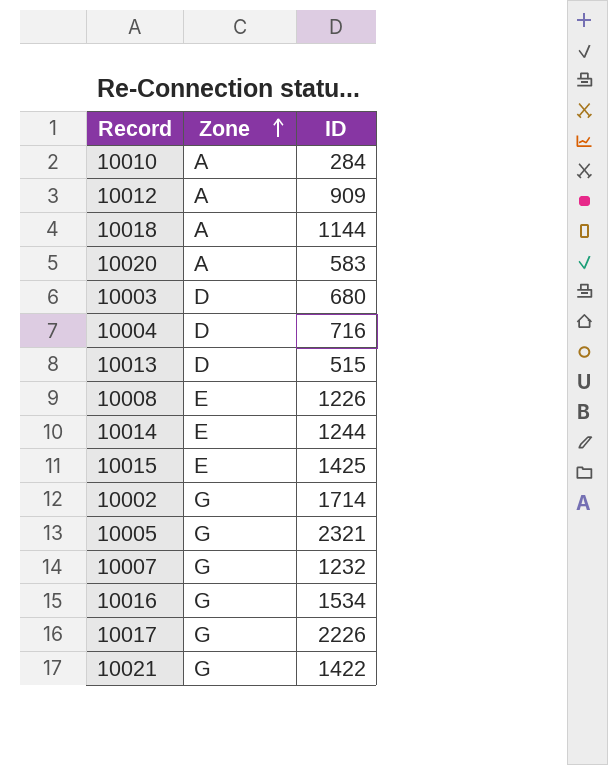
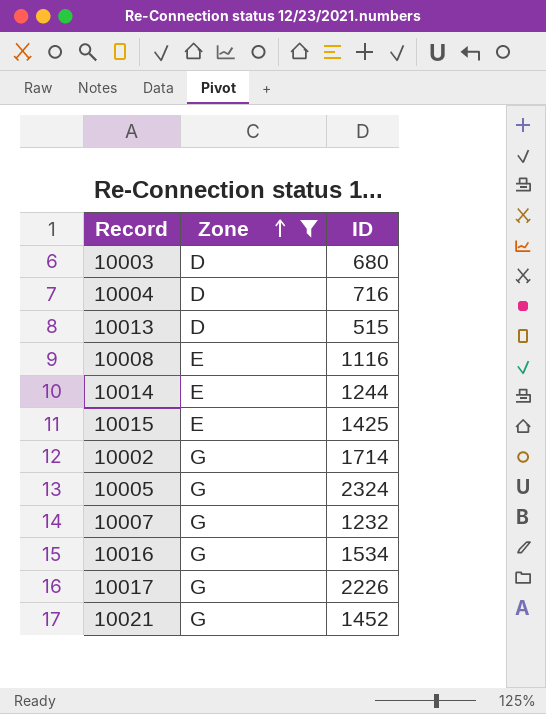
filter: none -> Zone != A
10008 | ID: 1226 -> 1116
10005 | ID: 2321 -> 2324
10021 | ID: 1422 -> 1452

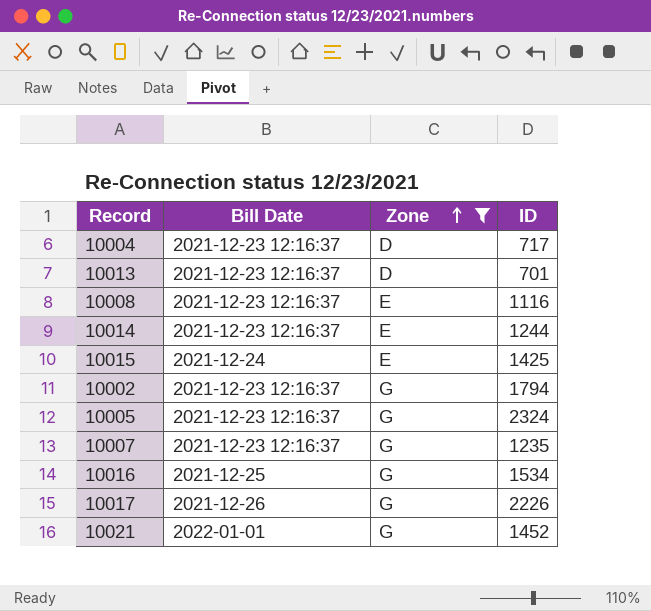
column Bill Date | position: none -> 2
row 10003: D | 680 -> none
10004 | ID: 716 -> 717
10013 | ID: 515 -> 701
10002 | ID: 1714 -> 1794
10007 | ID: 1232 -> 1235

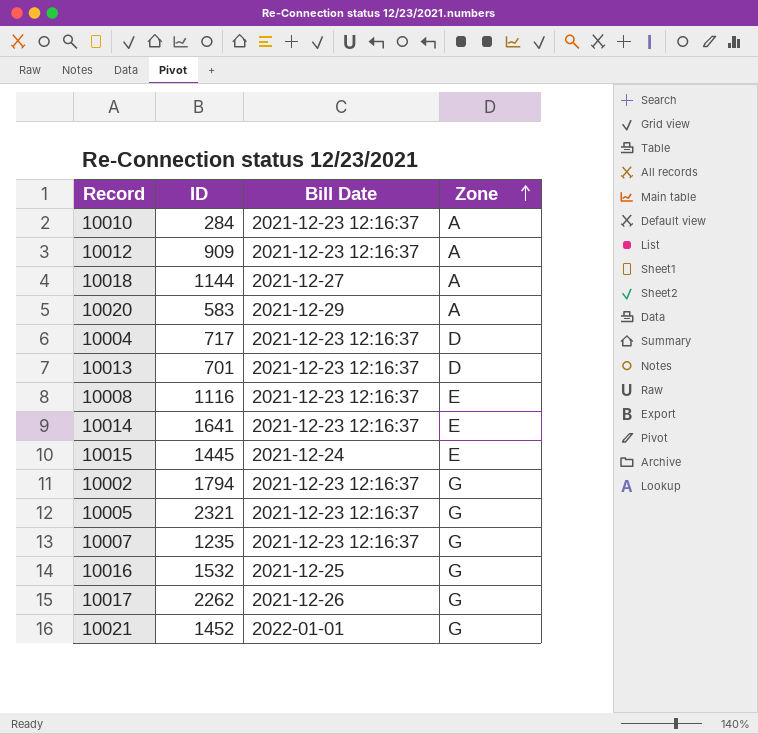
filter: Zone != A -> none
column ID | position: 4 -> 2
10014 | ID: 1244 -> 1641
10015 | ID: 1425 -> 1445
10005 | ID: 2324 -> 2321
10016 | ID: 1534 -> 1532
10017 | ID: 2226 -> 2262

